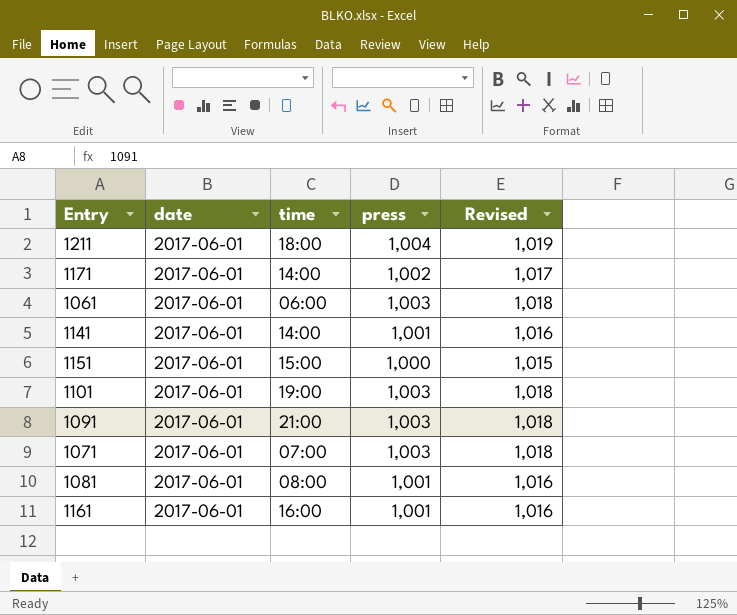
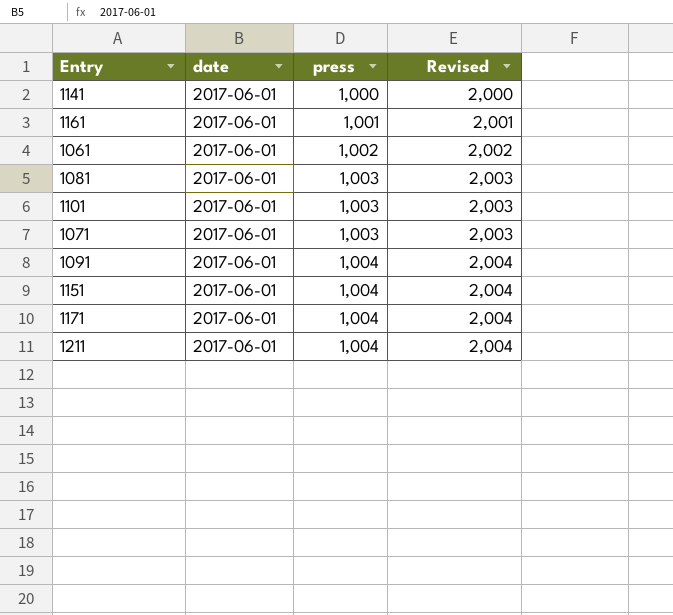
row order: none -> press ascending
column time | position: 3 -> none
column Revised | formula: [press] + 15 -> [press] + 1000
1141 | press: 1,001 -> 1,000
1061 | press: 1,003 -> 1,002
1081 | press: 1,001 -> 1,003
1091 | press: 1,003 -> 1,004
1151 | press: 1,000 -> 1,004
1171 | press: 1,002 -> 1,004

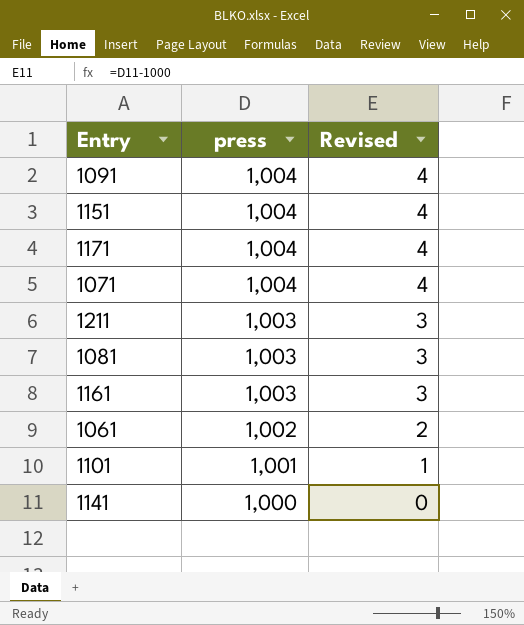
row order: press ascending -> press descending
column date | position: 2 -> none
column Revised | formula: [press] + 1000 -> [press] - 1000
1071 | press: 1,003 -> 1,004
1211 | press: 1,004 -> 1,003
1161 | press: 1,001 -> 1,003
1101 | press: 1,003 -> 1,001

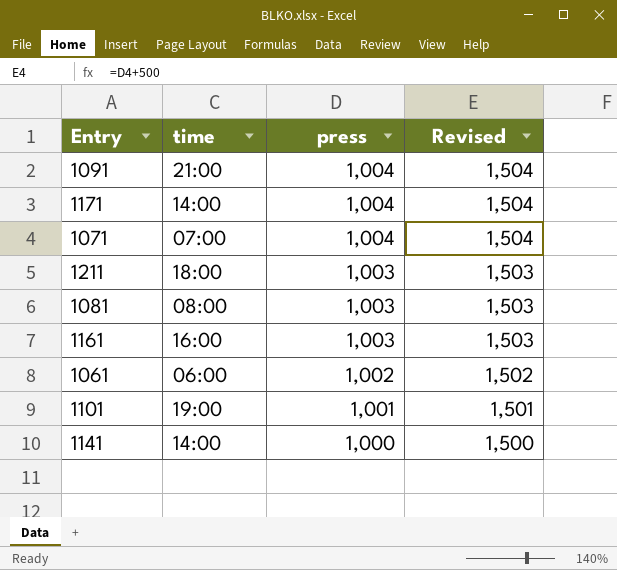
column time | position: none -> 2
column Revised | formula: [press] - 1000 -> [press] + 500
row 1151: 1,004 | 4 -> none

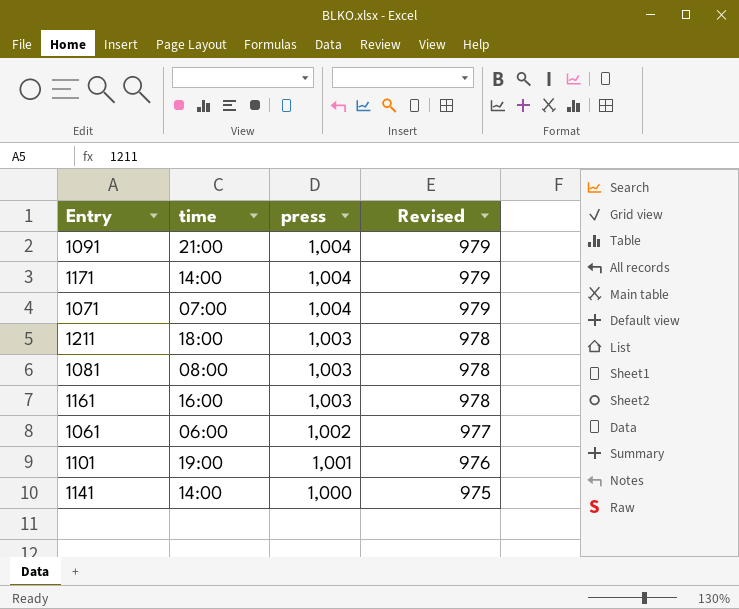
column Revised | formula: [press] + 500 -> [press] - 25

